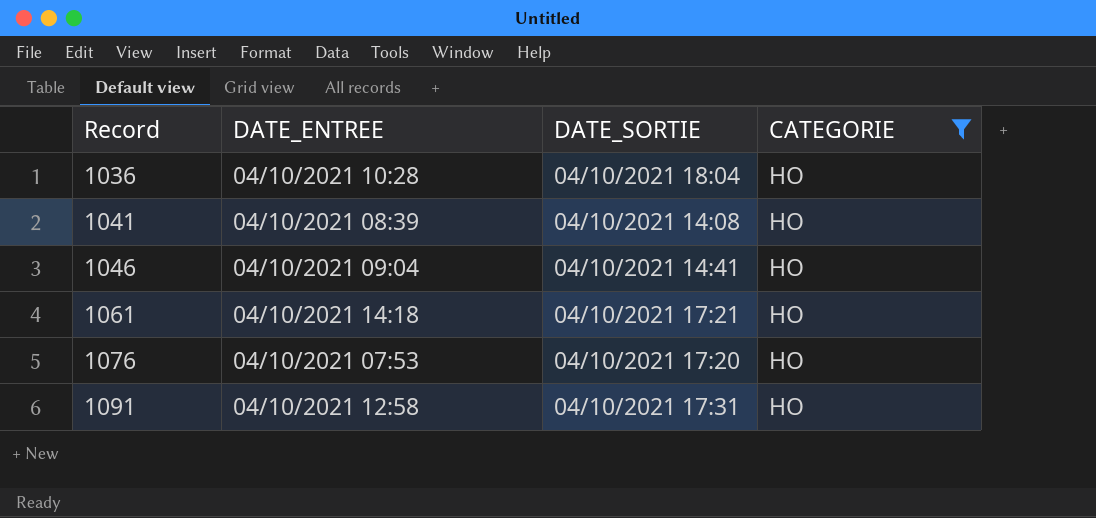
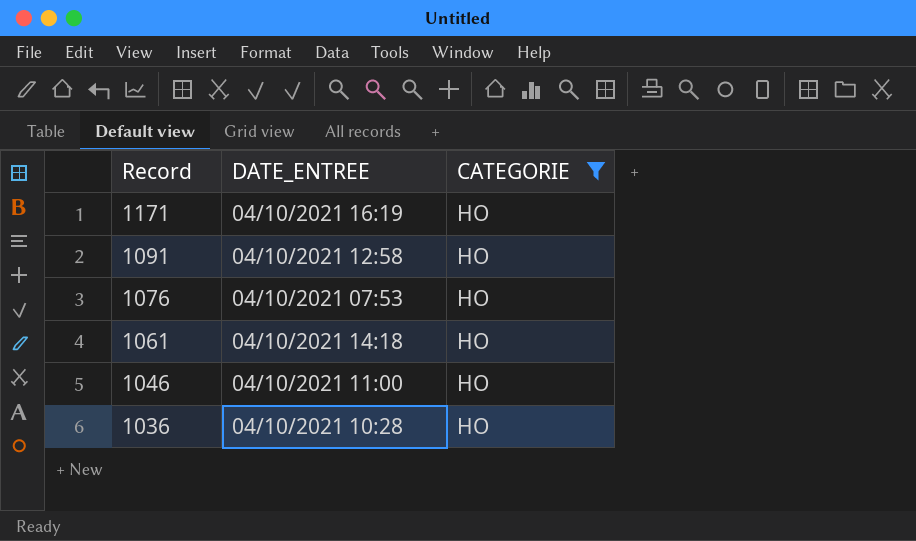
row order: Record ascending -> Record descending
column DATE_SORTIE | position: 3 -> none
row 1041: 04/10/2021 08:39 | 04/10/2021 14:08 | HO -> none
row 1171: none -> 04/10/2021 16:19 | HO
1046 | DATE_ENTREE: 04/10/2021 09:04 -> 04/10/2021 11:00

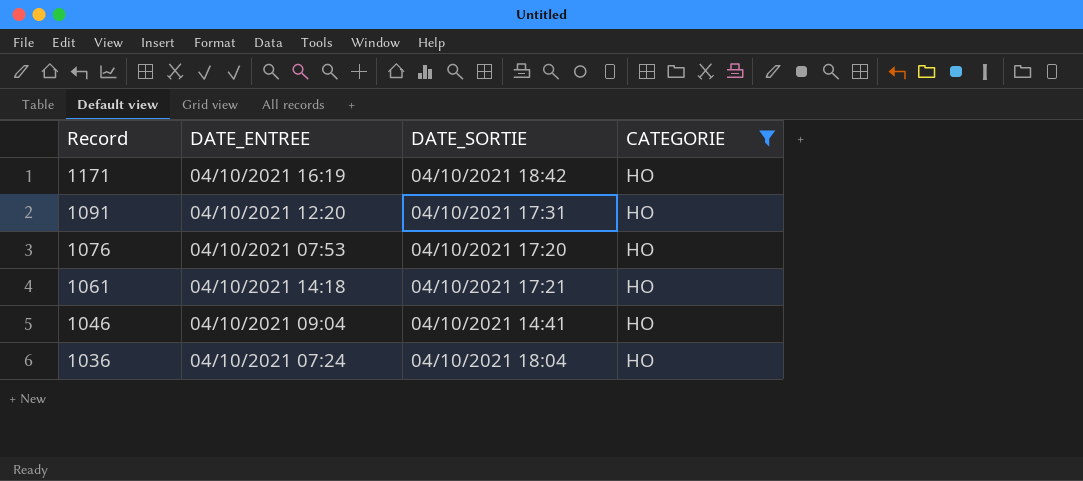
column DATE_SORTIE | position: none -> 3
1091 | DATE_ENTREE: 04/10/2021 12:58 -> 04/10/2021 12:20
1046 | DATE_ENTREE: 04/10/2021 11:00 -> 04/10/2021 09:04
1036 | DATE_ENTREE: 04/10/2021 10:28 -> 04/10/2021 07:24

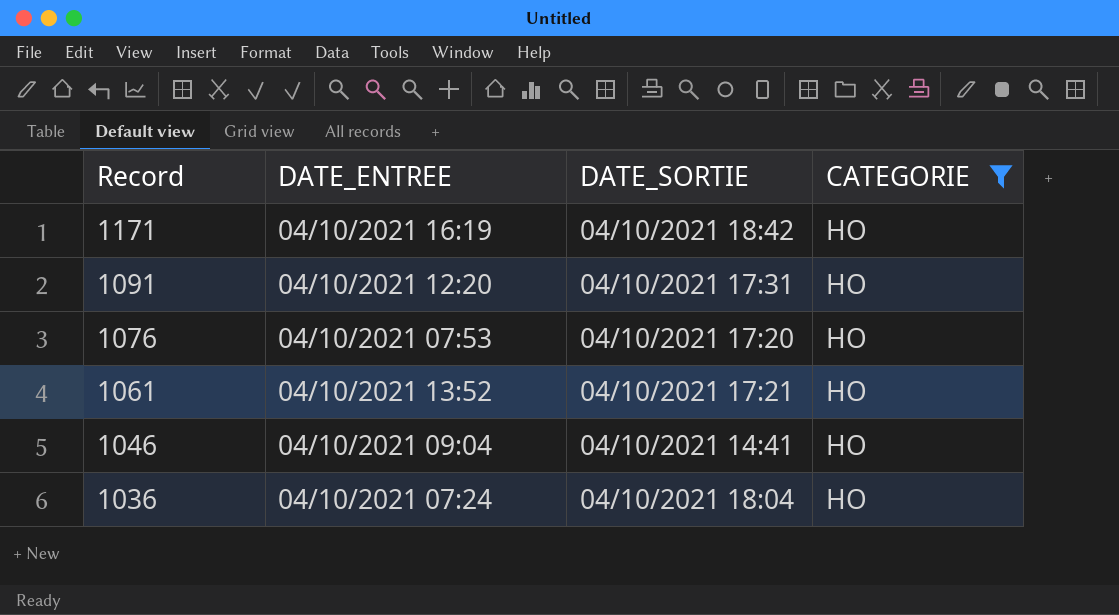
1061 | DATE_ENTREE: 04/10/2021 14:18 -> 04/10/2021 13:52

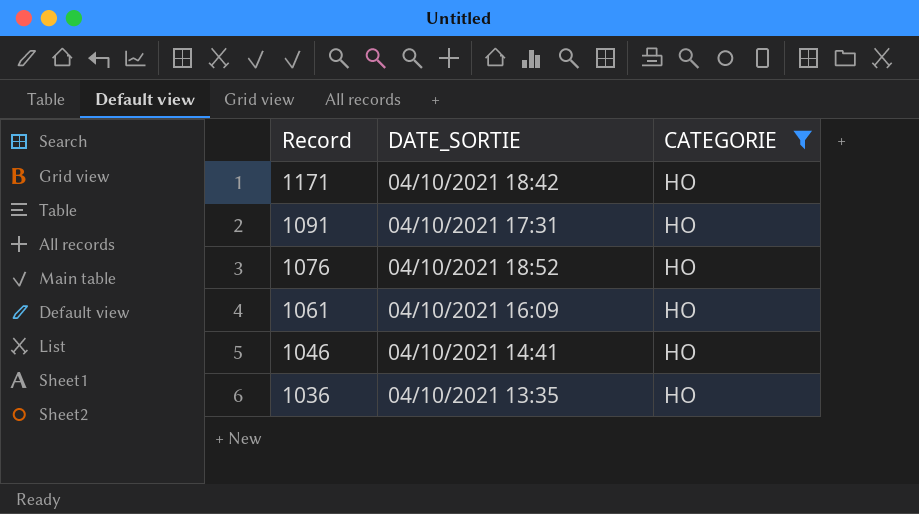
column DATE_ENTREE | position: 2 -> none
1076 | DATE_SORTIE: 04/10/2021 17:20 -> 04/10/2021 18:52
1061 | DATE_SORTIE: 04/10/2021 17:21 -> 04/10/2021 16:09
1036 | DATE_SORTIE: 04/10/2021 18:04 -> 04/10/2021 13:35

